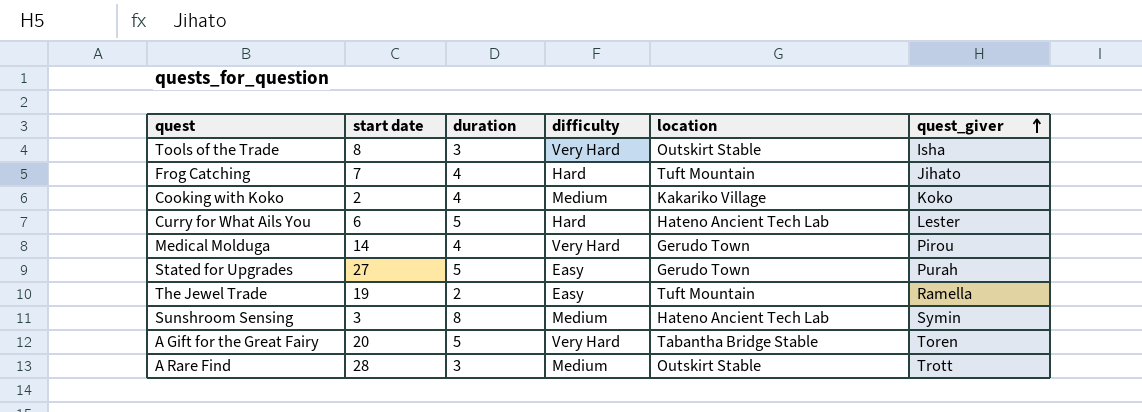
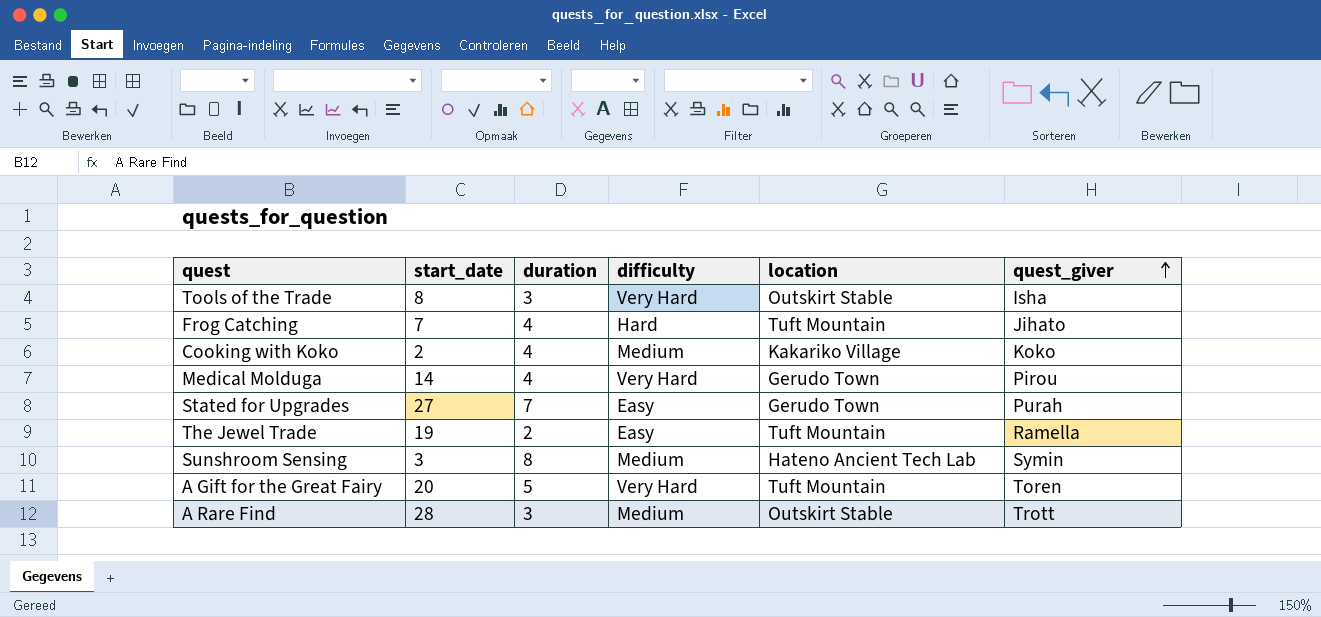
column name: start date -> start_date
row Curry for What Ails You: 6 | 5 | Hard | Hateno Ancient Tech Lab | Lester -> none
Stated for Upgrades | duration: 5 -> 7
A Gift for the Great Fairy | location: Tabantha Bridge Stable -> Tuft Mountain

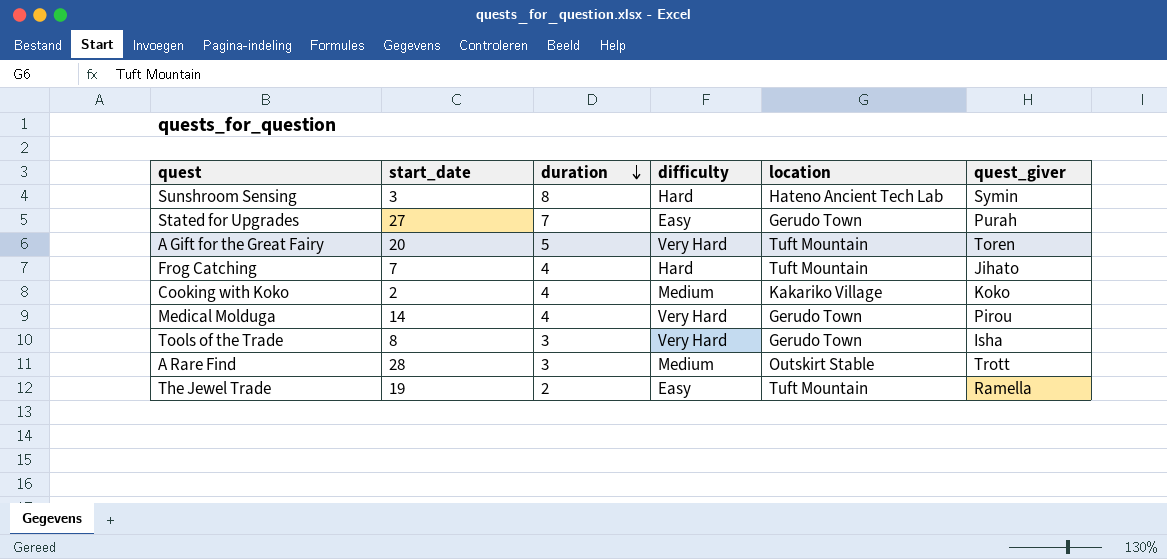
row order: quest_giver ascending -> duration descending
Sunshroom Sensing | difficulty: Medium -> Hard
Tools of the Trade | location: Outskirt Stable -> Gerudo Town

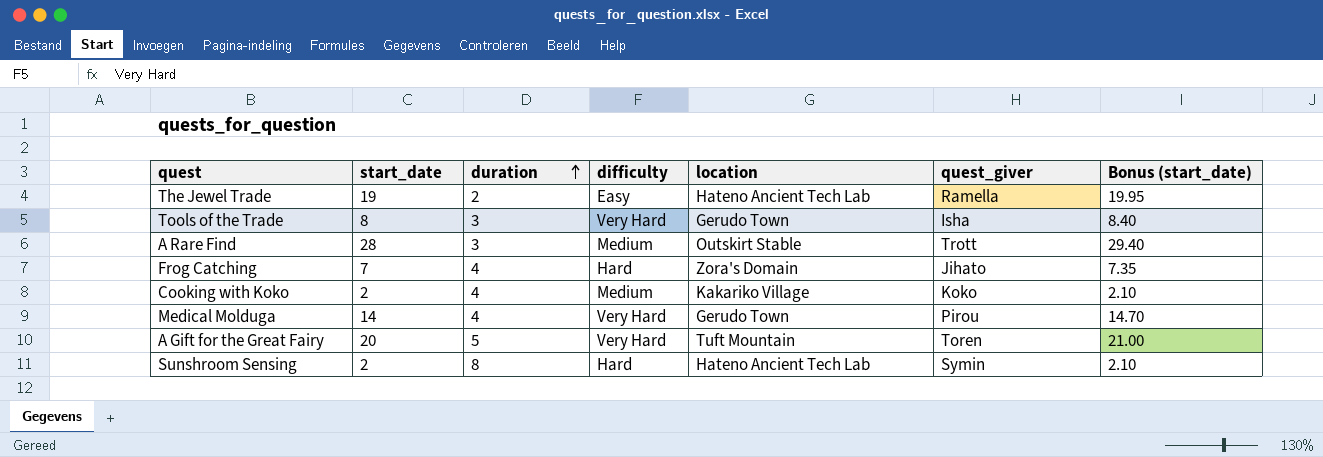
row order: duration descending -> duration ascending
column Bonus (start_date) | formula: none -> [start_date] * 1.05
row Stated for Upgrades: 27 | 7 | Easy | Gerudo Town | Purah -> none
The Jewel Trade | location: Tuft Mountain -> Hateno Ancient Tech Lab
Frog Catching | location: Tuft Mountain -> Zora's Domain
Sunshroom Sensing | start_date: 3 -> 2

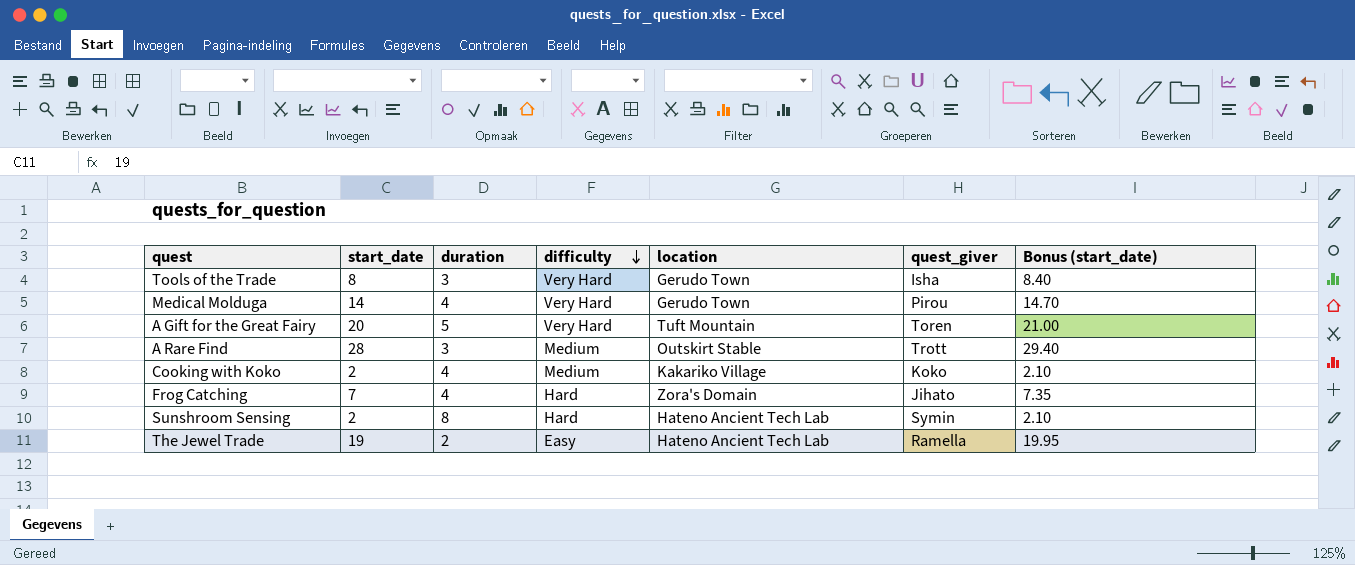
row order: duration ascending -> difficulty descending

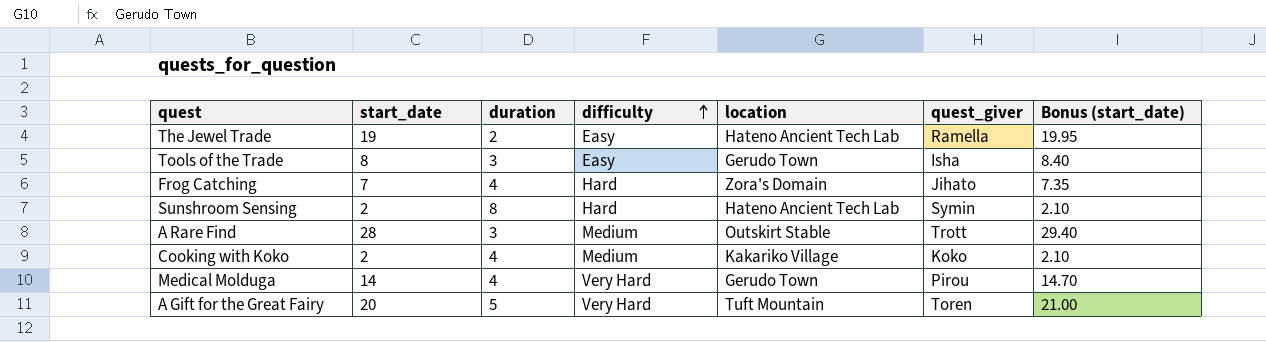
row order: difficulty descending -> difficulty ascending
Tools of the Trade | difficulty: Very Hard -> Easy

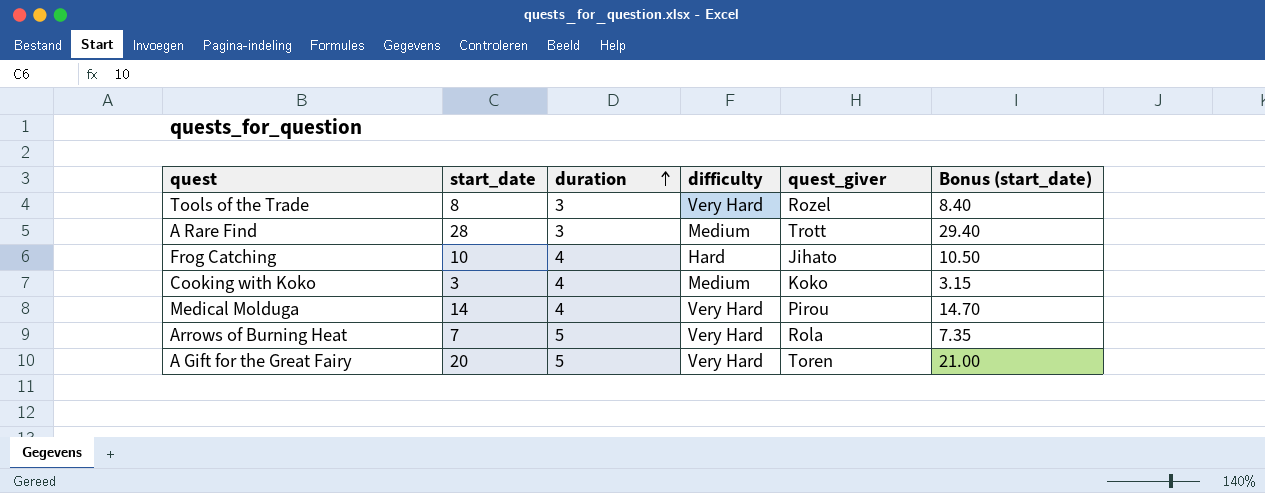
row order: difficulty ascending -> duration ascending
column location | position: 5 -> none
row The Jewel Trade: 19 | 2 | Easy | Hateno Ancient Tech Lab | Ramella | 19.95 -> none
row Sunshroom Sensing: 2 | 8 | Hard | Hateno Ancient Tech Lab | Symin | 2.10 -> none
Tools of the Trade | difficulty: Easy -> Very Hard
Tools of the Trade | quest_giver: Isha -> Rozel
Frog Catching | start_date: 7 -> 10
Frog Catching | Bonus (start_date): 7.35 -> 10.50
Cooking with Koko | start_date: 2 -> 3
Cooking with Koko | Bonus (start_date): 2.10 -> 3.15
row Arrows of Burning Heat: none -> 7 | 5 | Very Hard | Rola | 7.35

